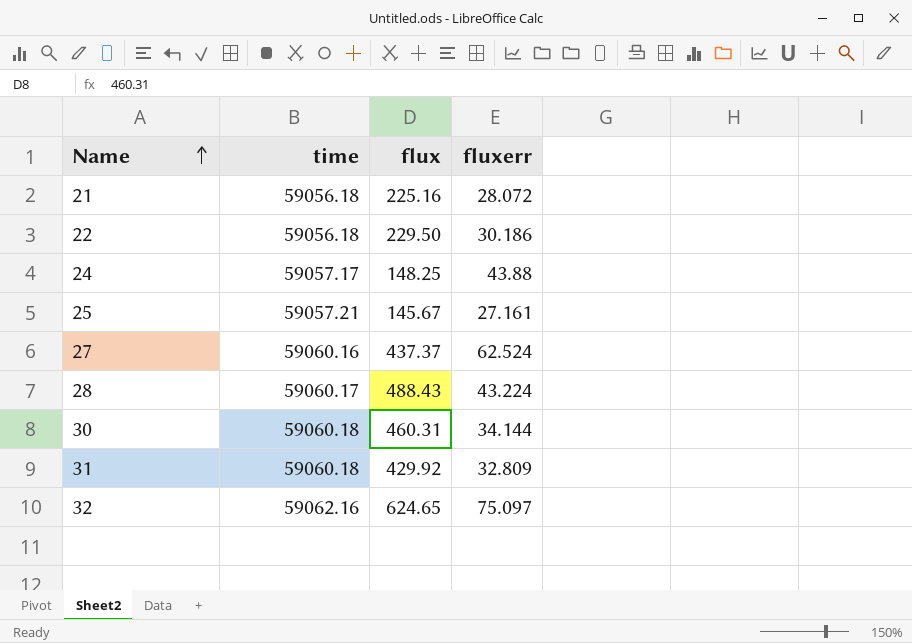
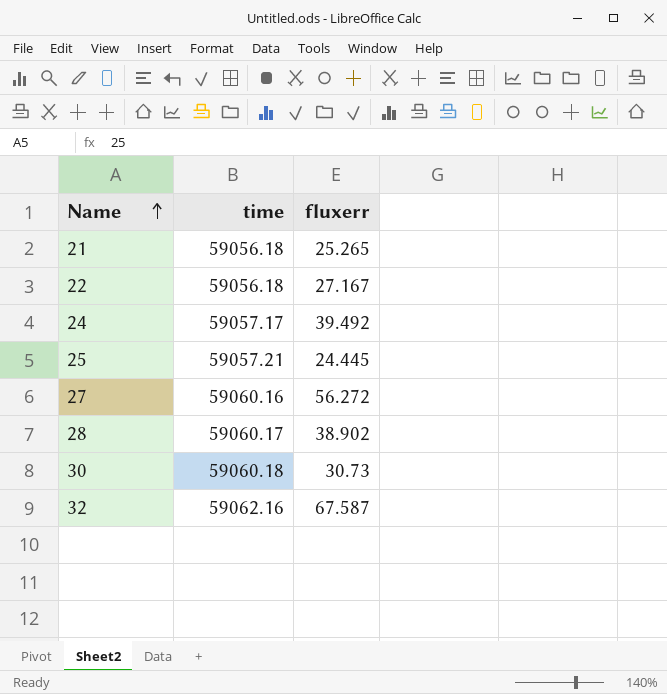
column flux | position: 3 -> none
row 31: 59060.18 | 429.92 | 32.809 -> none
21 | fluxerr: 28.072 -> 25.265
22 | fluxerr: 30.186 -> 27.167
24 | fluxerr: 43.88 -> 39.492
25 | fluxerr: 27.161 -> 24.445
27 | fluxerr: 62.524 -> 56.272
28 | fluxerr: 43.224 -> 38.902
30 | fluxerr: 34.144 -> 30.73
32 | fluxerr: 75.097 -> 67.587

